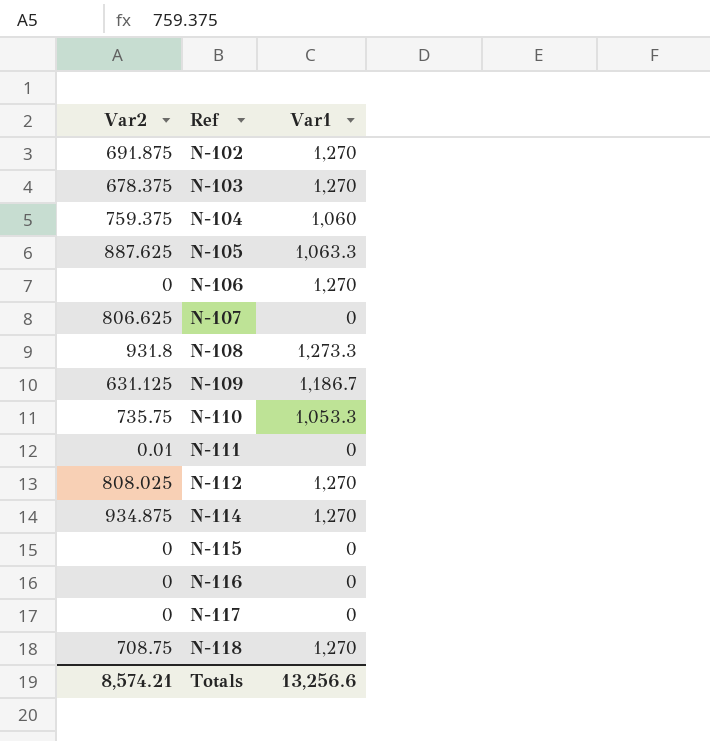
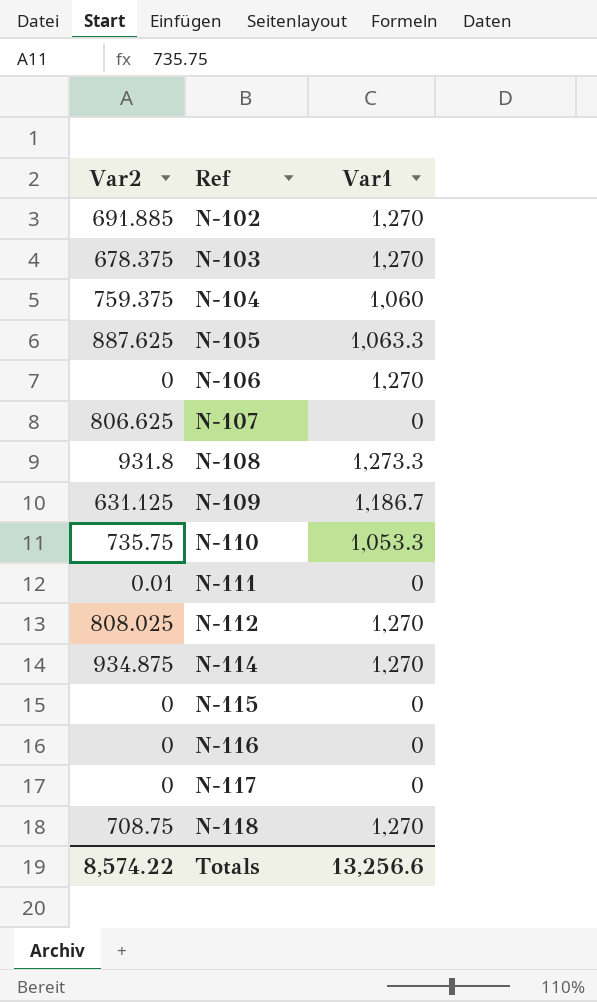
N-102 | Var2: 691.875 -> 691.885
Totals | Var2: 8,574.21 -> 8,574.22

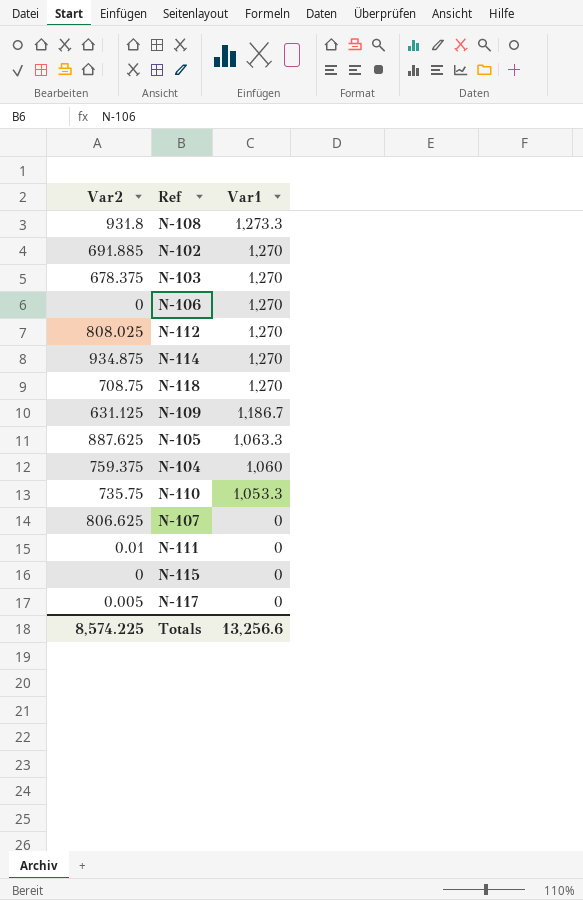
row order: Ref ascending -> Var1 descending
row N-116: 0 | 0 -> none
N-117 | Var2: 0 -> 0.005
Totals | Var2: 8,574.22 -> 8,574.225

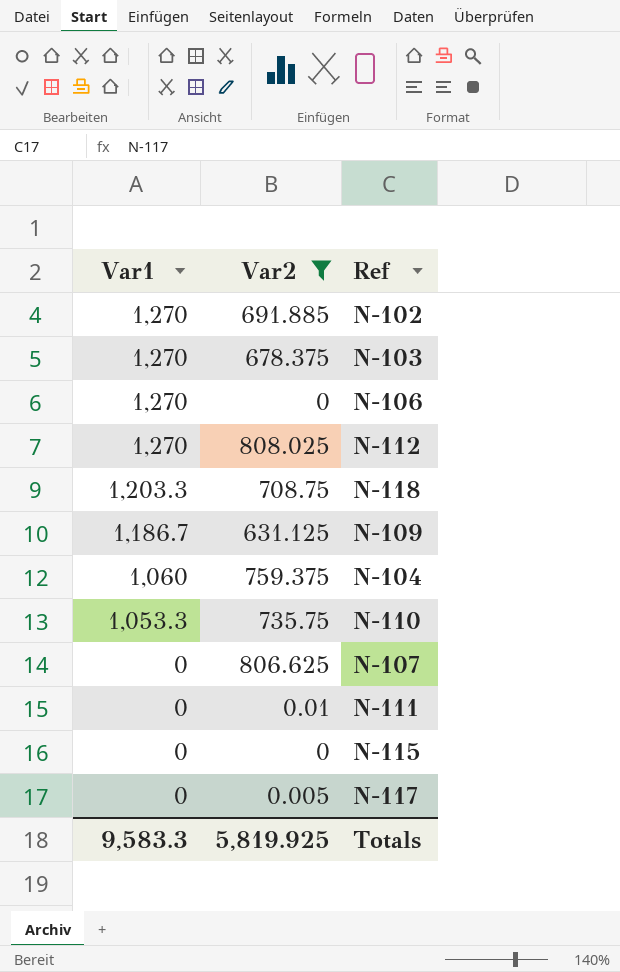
filter: none -> Var2 <= 808.025
column Var1 | position: 3 -> 1
N-118 | Var1: 1,270 -> 1,203.3
Totals | Var1: 13,256.6 -> 9,583.3
Totals | Var2: 8,574.225 -> 5,819.925

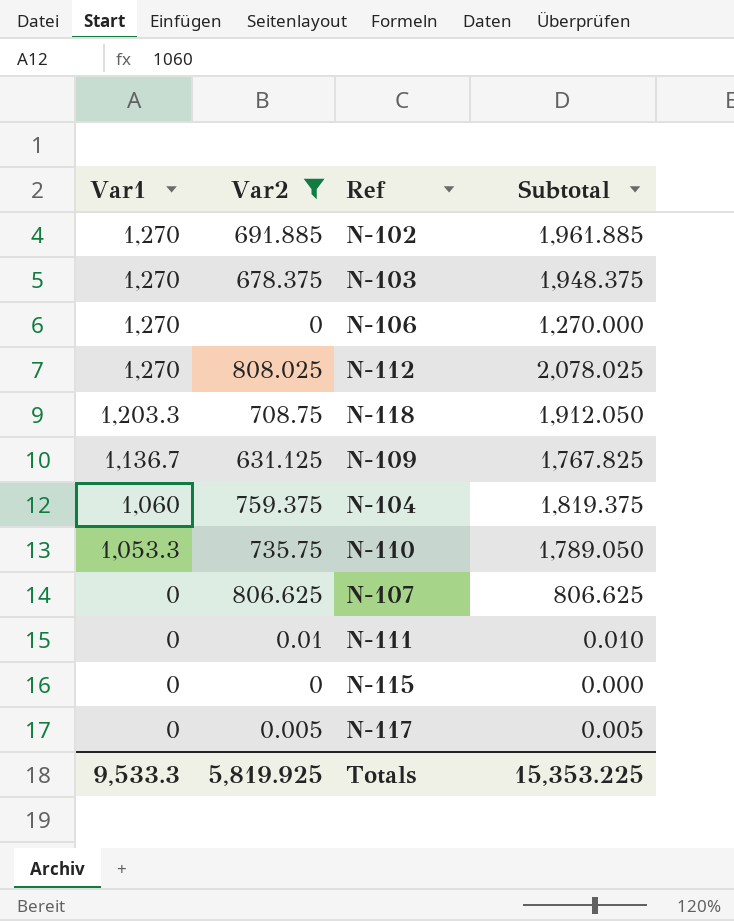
column Subtotal | formula: none -> [Var1] + [Var2]
N-109 | Var1: 1,186.7 -> 1,136.7
Totals | Var1: 9,583.3 -> 9,533.3

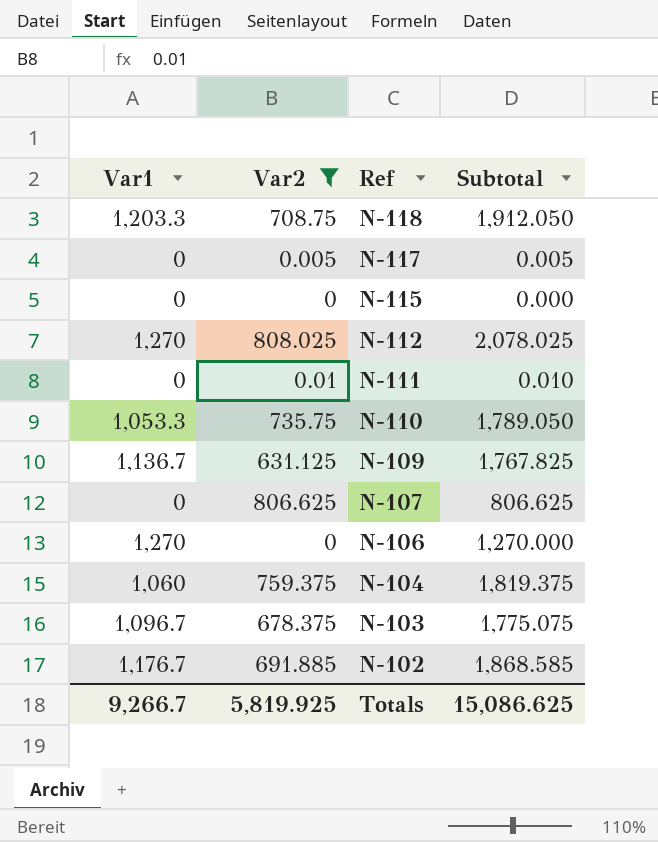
row order: Var1 descending -> Ref descending
N-103 | Var1: 1,270 -> 1,096.7
N-103 | Subtotal: 1,948.375 -> 1,775.075
N-102 | Var1: 1,270 -> 1,176.7
N-102 | Subtotal: 1,961.885 -> 1,868.585
Totals | Var1: 9,533.3 -> 9,266.7
Totals | Subtotal: 15,353.225 -> 15,086.625

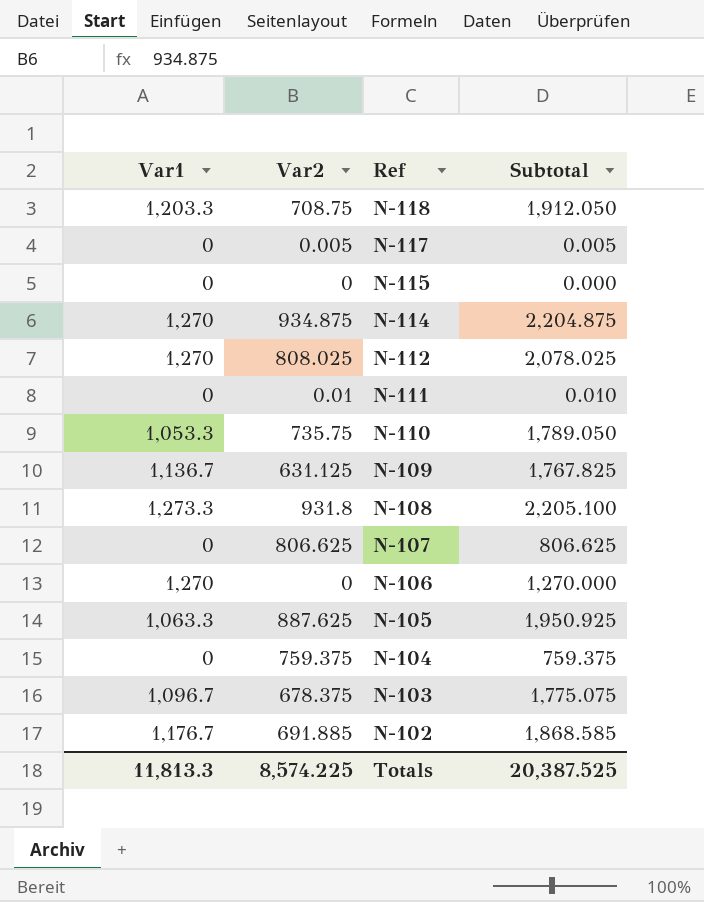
filter: Var2 <= 808.025 -> none
N-104 | Var1: 1,060 -> 0
N-104 | Subtotal: 1,819.375 -> 759.375
Totals | Var1: 9,266.7 -> 11,813.3
Totals | Var2: 5,819.925 -> 8,574.225
Totals | Subtotal: 15,086.625 -> 20,387.525

